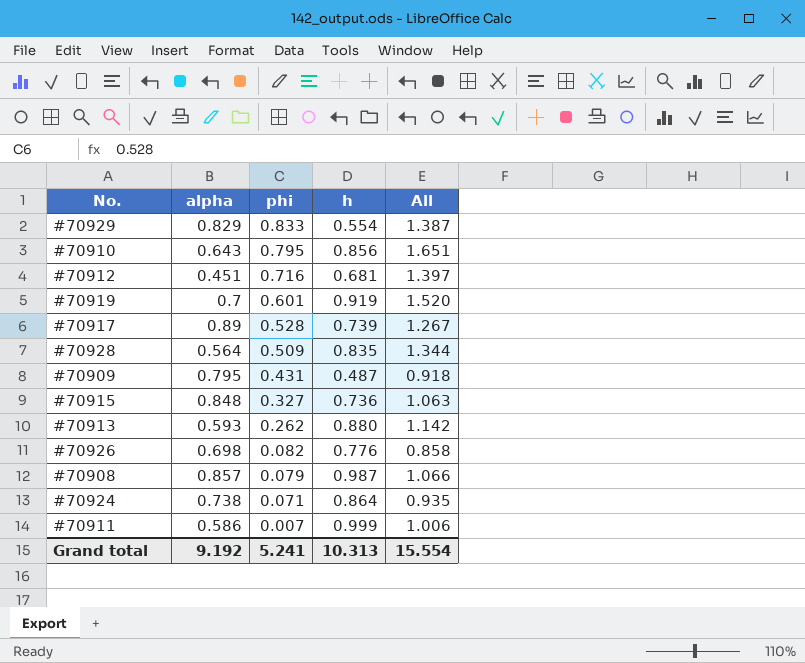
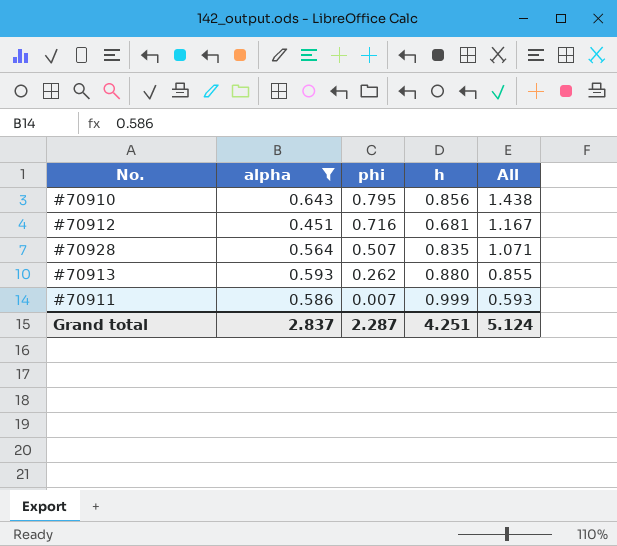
filter: none -> alpha <= 0.643
column All | formula: [phi] + [h] -> [alpha] + [phi]
#70928 | phi: 0.509 -> 0.507
Grand total | alpha: 9.192 -> 2.837
Grand total | phi: 5.241 -> 2.287
Grand total | h: 10.313 -> 4.251
Grand total | All: 15.554 -> 5.124

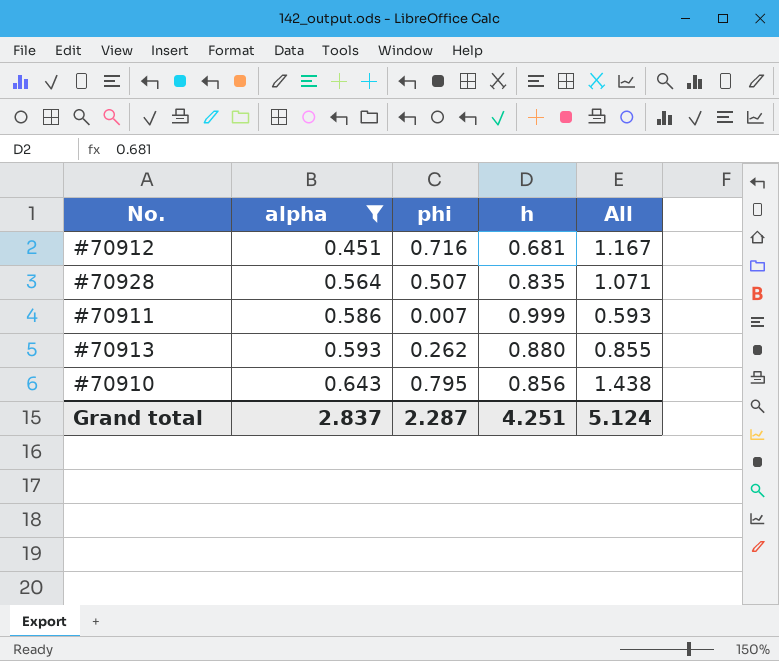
row order: phi descending -> alpha ascending

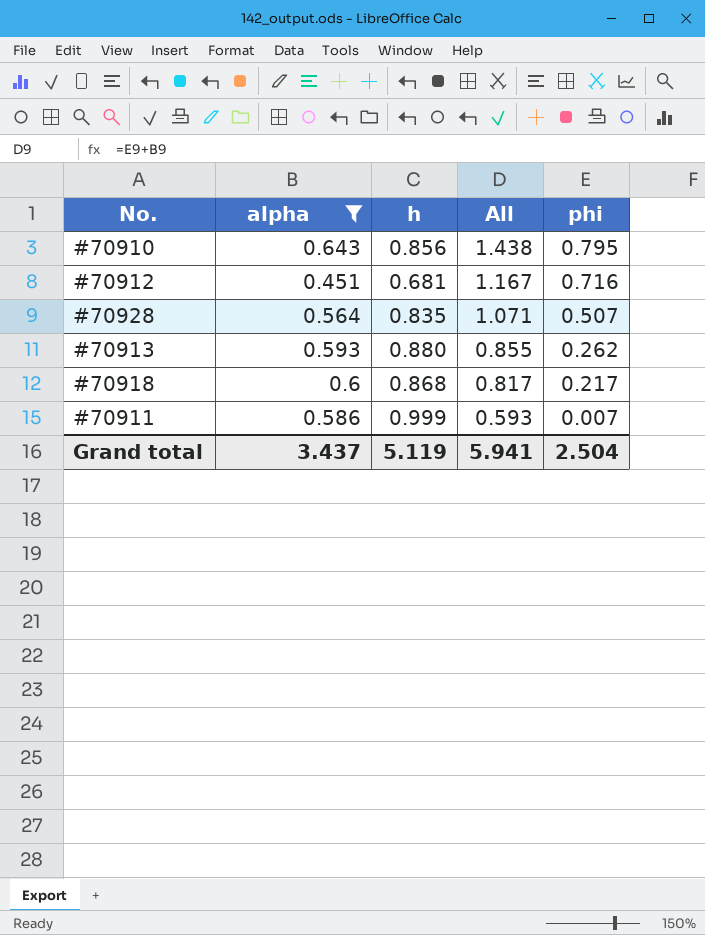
row order: alpha ascending -> All descending
column phi | position: 3 -> 5
row #70918: none -> 0.6 | 0.868 | 0.817 | 0.217
Grand total | alpha: 2.837 -> 3.437
Grand total | h: 4.251 -> 5.119
Grand total | All: 5.124 -> 5.941
Grand total | phi: 2.287 -> 2.504

